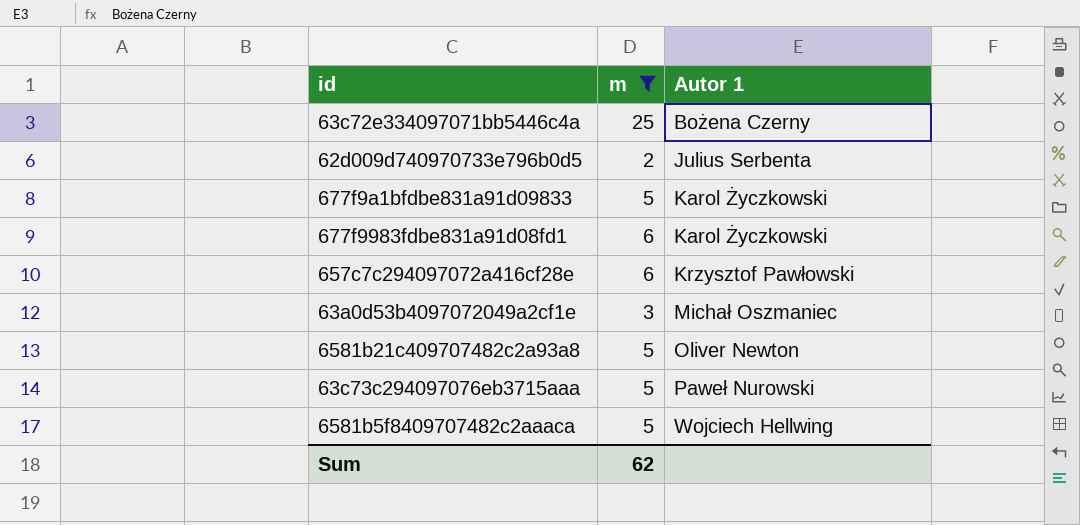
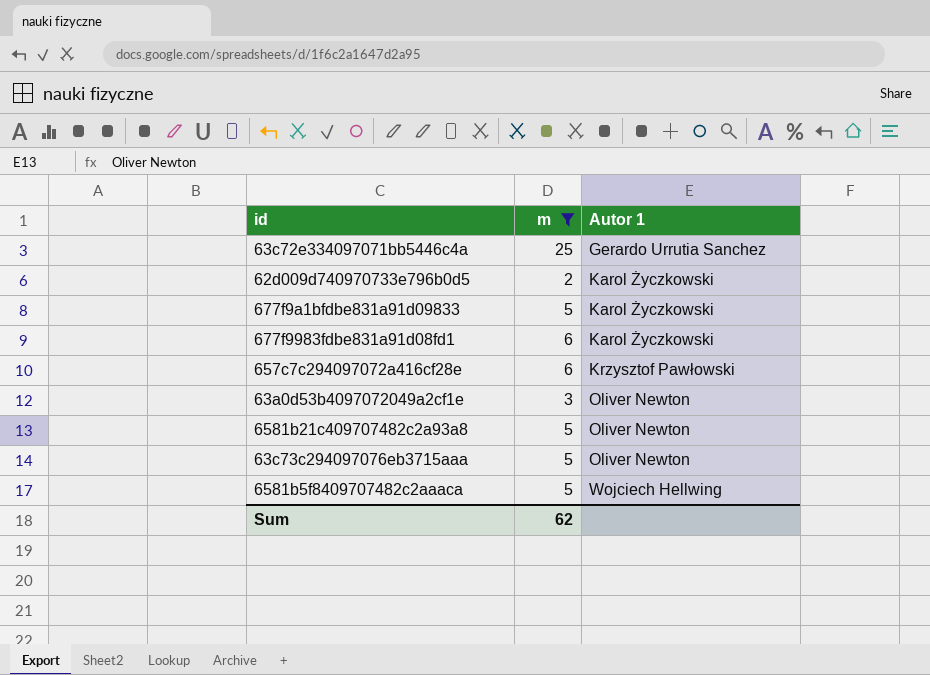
63c72e334097071bb5446c4a | Autor 1: Bożena Czerny -> Gerardo Urrutia Sanchez
62d009d740970733e796b0d5 | Autor 1: Julius Serbenta -> Karol Życzkowski
63a0d53b4097072049a2cf1e | Autor 1: Michał Oszmaniec -> Oliver Newton
63c73c294097076eb3715aaa | Autor 1: Paweł Nurowski -> Oliver Newton

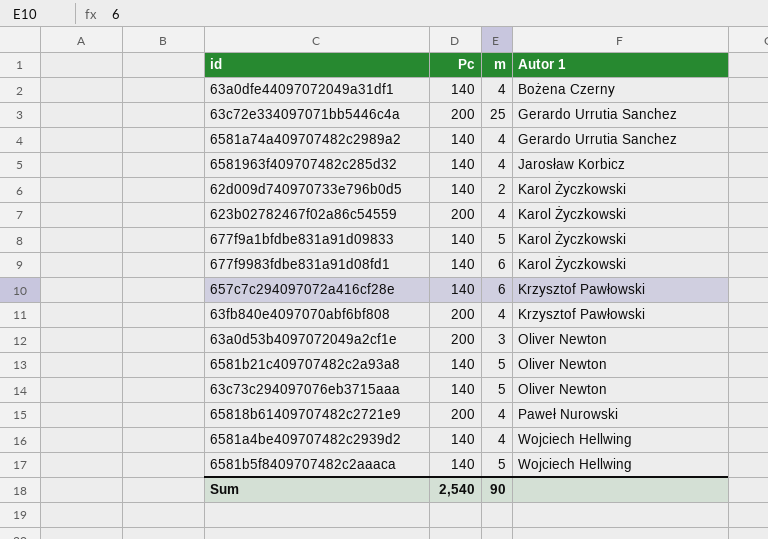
filter: m != 4 -> none
column Pc | position: none -> 2
Sum | m: 62 -> 90

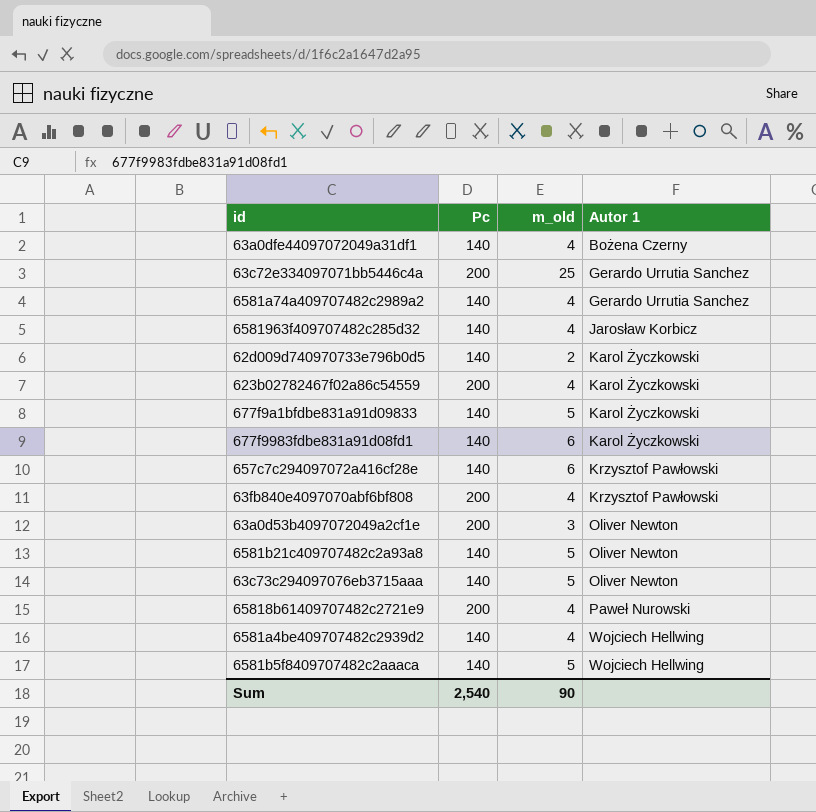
column name: m -> m_old

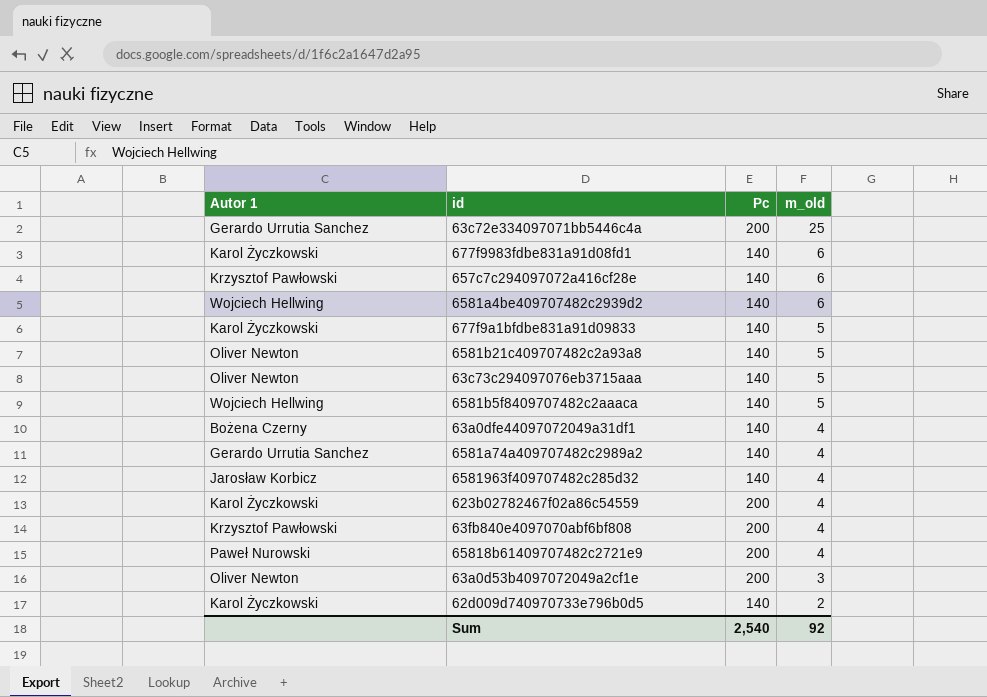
row order: Autor 1 ascending -> m_old descending
column Autor 1 | position: 4 -> 1
6581a4be409707482c2939d2 | m_old: 4 -> 6
Sum | m_old: 90 -> 92

